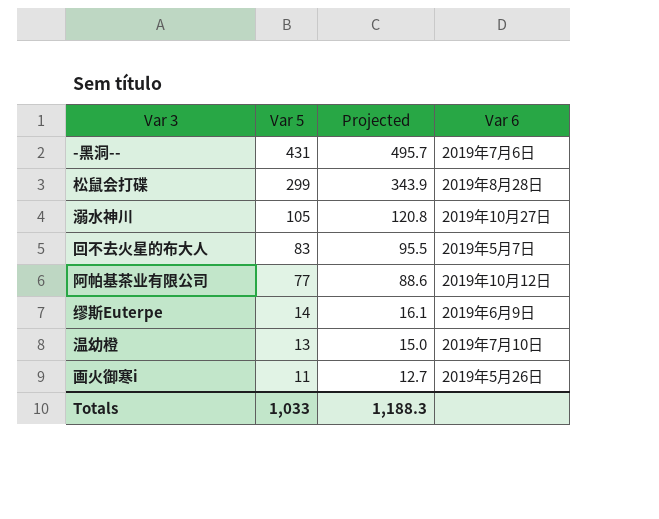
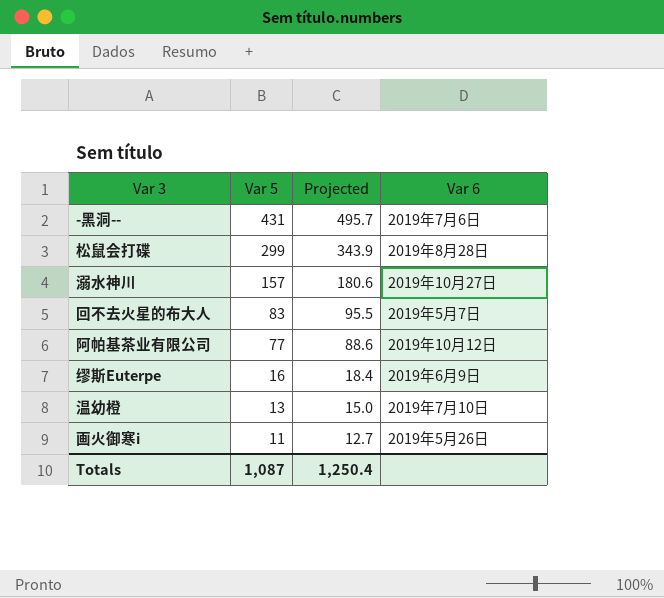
溺水神川 | Var 5: 105 -> 157
溺水神川 | Projected: 120.8 -> 180.6
缪斯Euterpe | Var 5: 14 -> 16
缪斯Euterpe | Projected: 16.1 -> 18.4
Totals | Var 5: 1,033 -> 1,087
Totals | Projected: 1,188.3 -> 1,250.4

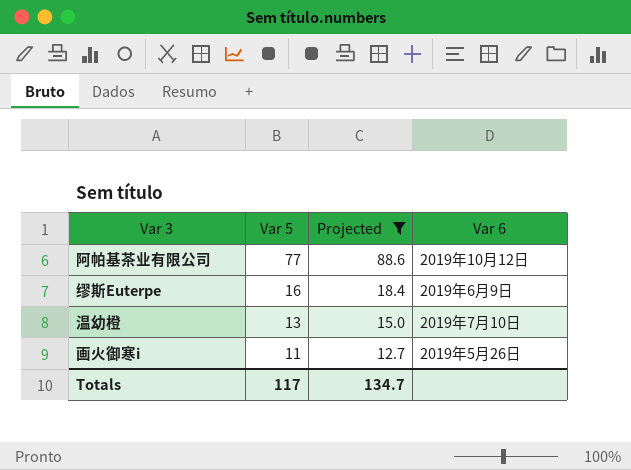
filter: none -> Projected <= 88.6
Totals | Var 5: 1,087 -> 117
Totals | Projected: 1,250.4 -> 134.7

